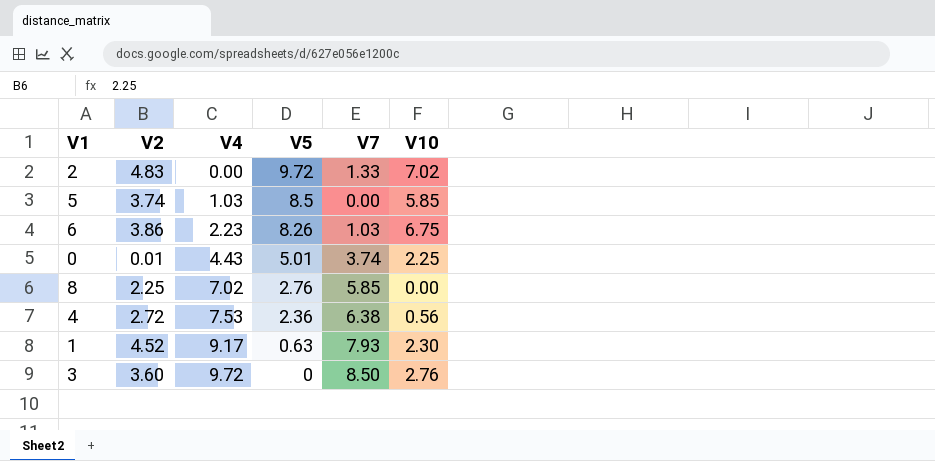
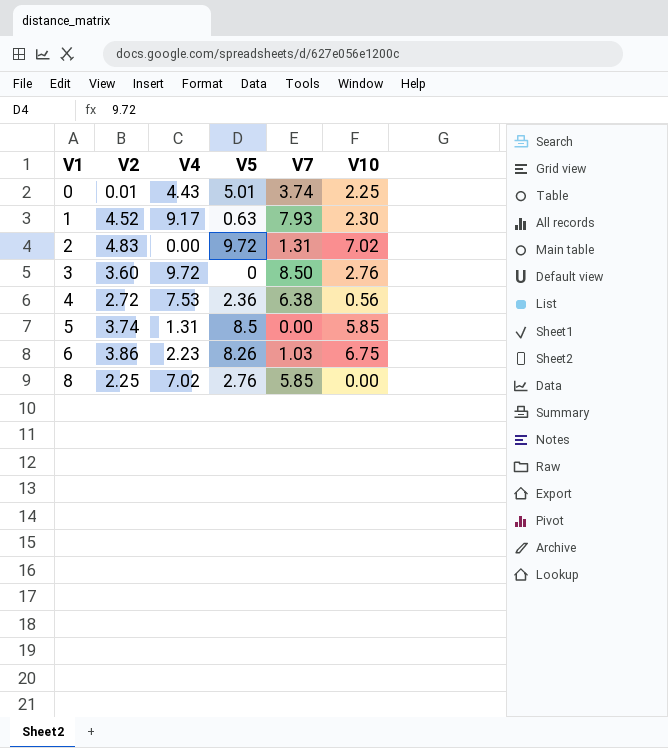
row order: V4 ascending -> V1 ascending
2 | V7: 1.33 -> 1.31
5 | V4: 1.03 -> 1.31

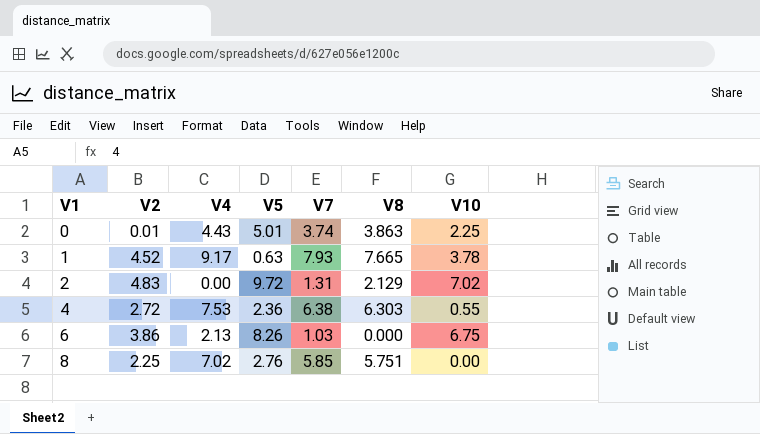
column V8 | position: none -> 6
row 3: 3.60 | 9.72 | 0 | 8.50 | 2.76 -> none
row 5: 3.74 | 1.31 | 8.5 | 0.00 | 5.85 -> none
1 | V10: 2.30 -> 3.78
4 | V10: 0.56 -> 0.55
6 | V4: 2.23 -> 2.13

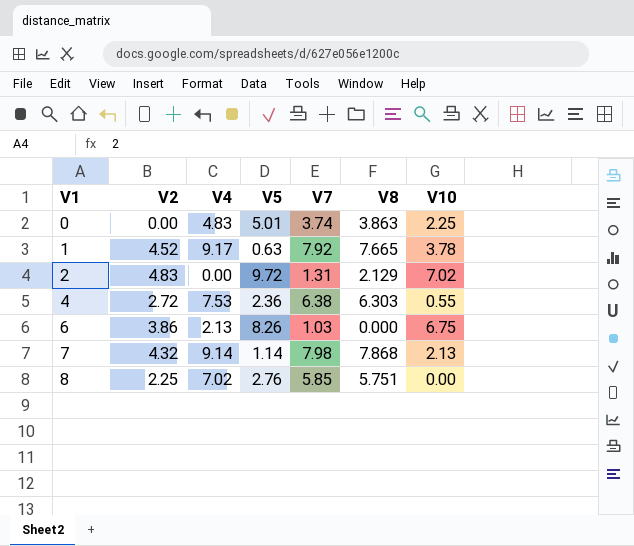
0 | V2: 0.01 -> 0.00
0 | V4: 4.43 -> 4.83
1 | V7: 7.93 -> 7.92
row 7: none -> 4.32 | 9.14 | 1.14 | 7.98 | 7.868 | 2.13

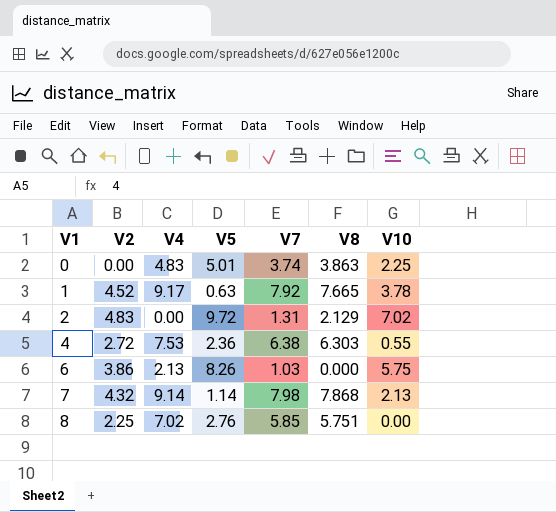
6 | V10: 6.75 -> 5.75

